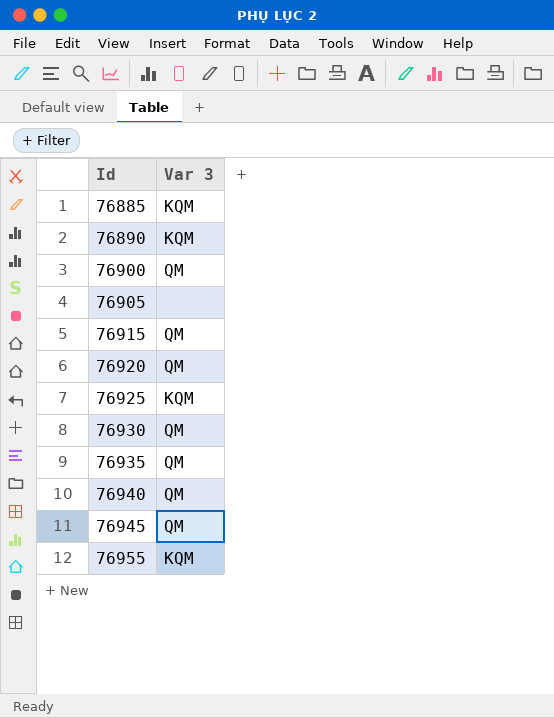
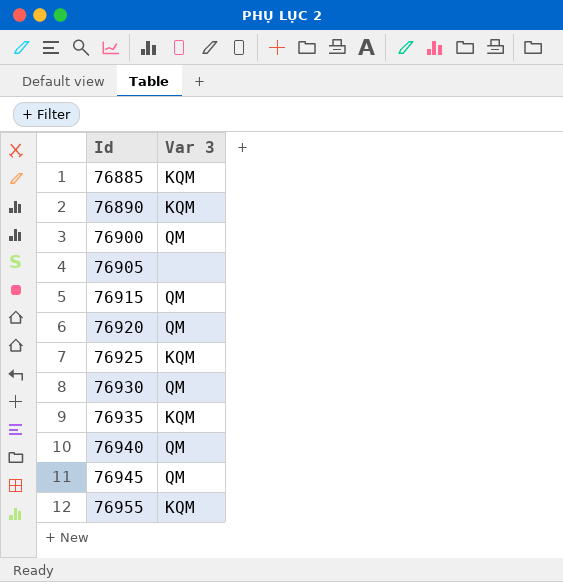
76935 | Var 3: QM -> KQM

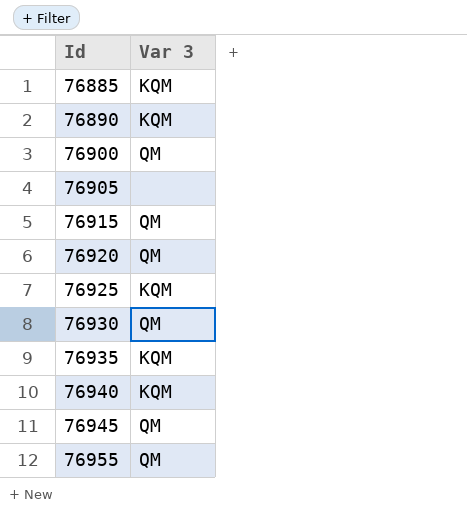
76940 | Var 3: QM -> KQM
76955 | Var 3: KQM -> QM

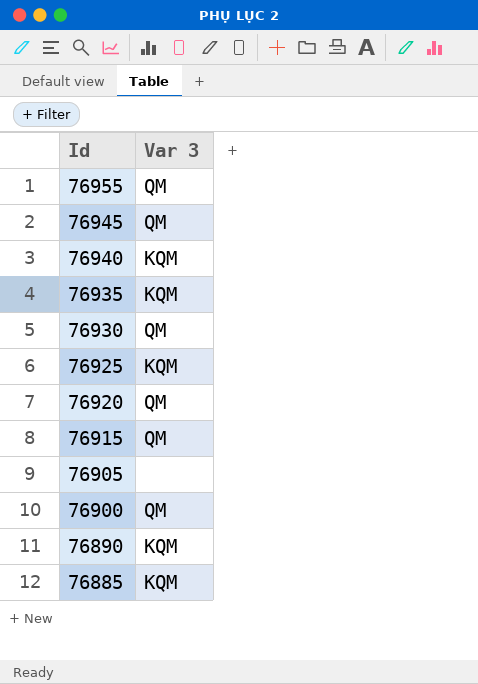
row order: Id ascending -> Id descending

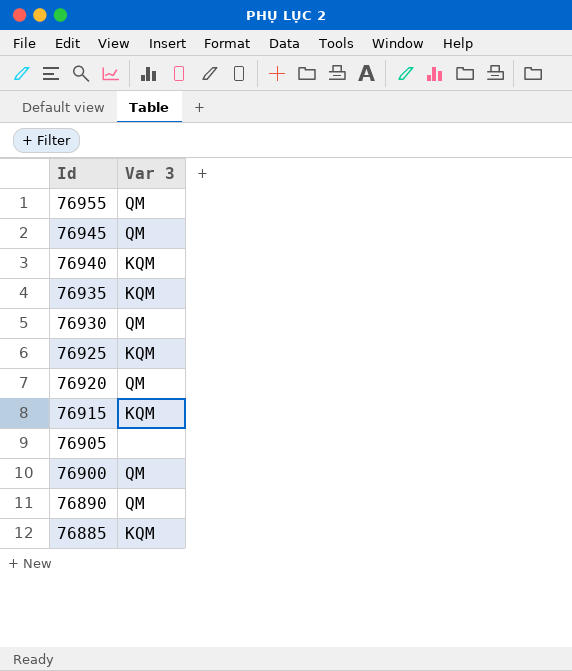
76915 | Var 3: QM -> KQM
76890 | Var 3: KQM -> QM

